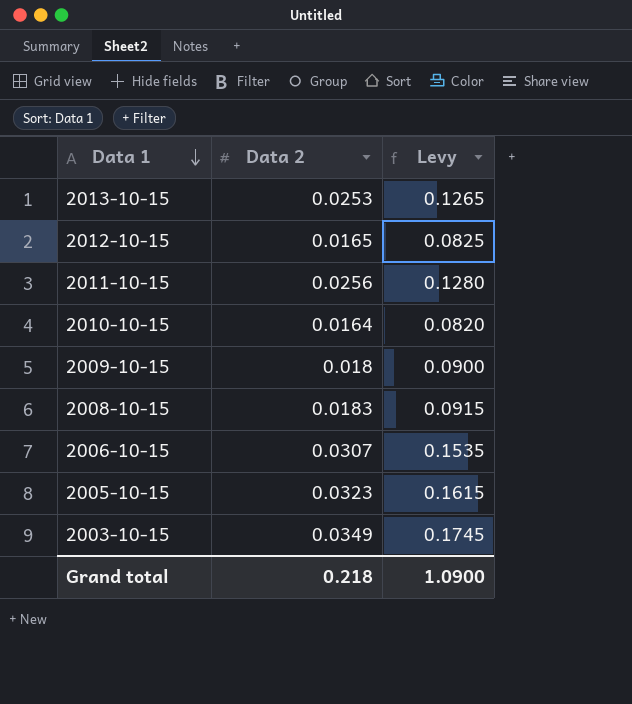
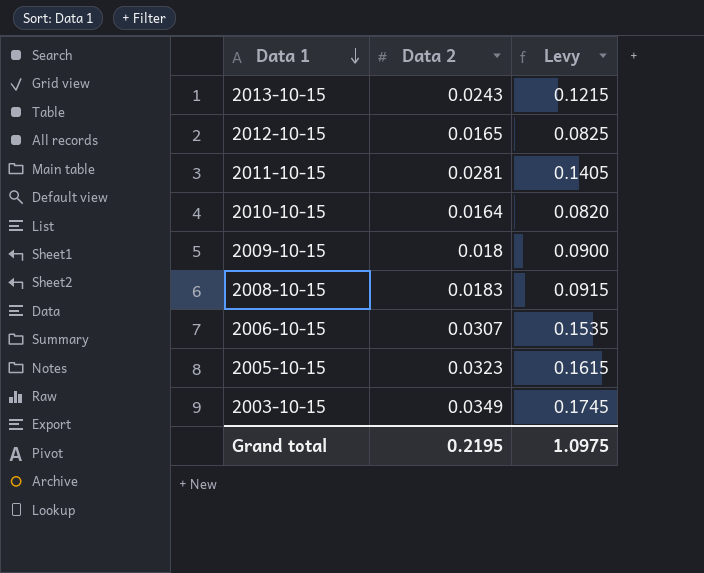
2013-10-15 | Data 2: 0.0253 -> 0.0243
2013-10-15 | Levy: 0.1265 -> 0.1215
2011-10-15 | Data 2: 0.0256 -> 0.0281
2011-10-15 | Levy: 0.1280 -> 0.1405
Grand total | Data 2: 0.218 -> 0.2195
Grand total | Levy: 1.0900 -> 1.0975

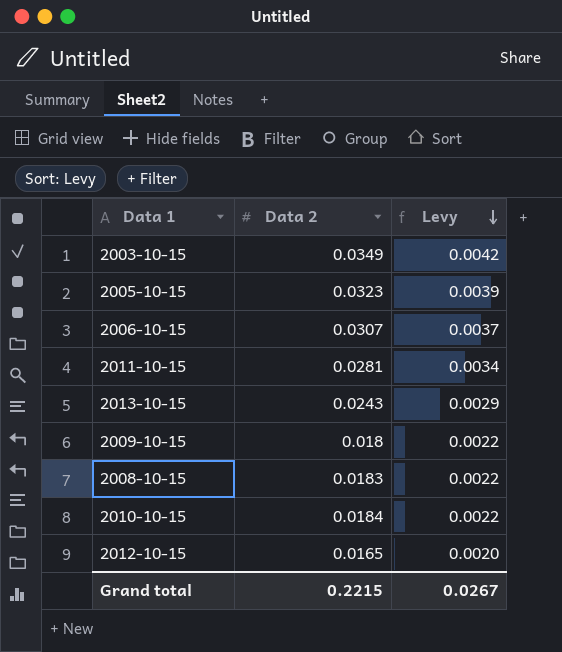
row order: Data 1 descending -> Levy descending
column Levy | formula: [Data 2] * 5 -> [Data 2] * 0.12
2010-10-15 | Data 2: 0.0164 -> 0.0184
Grand total | Data 2: 0.2195 -> 0.2215
Grand total | Levy: 1.0975 -> 0.0267

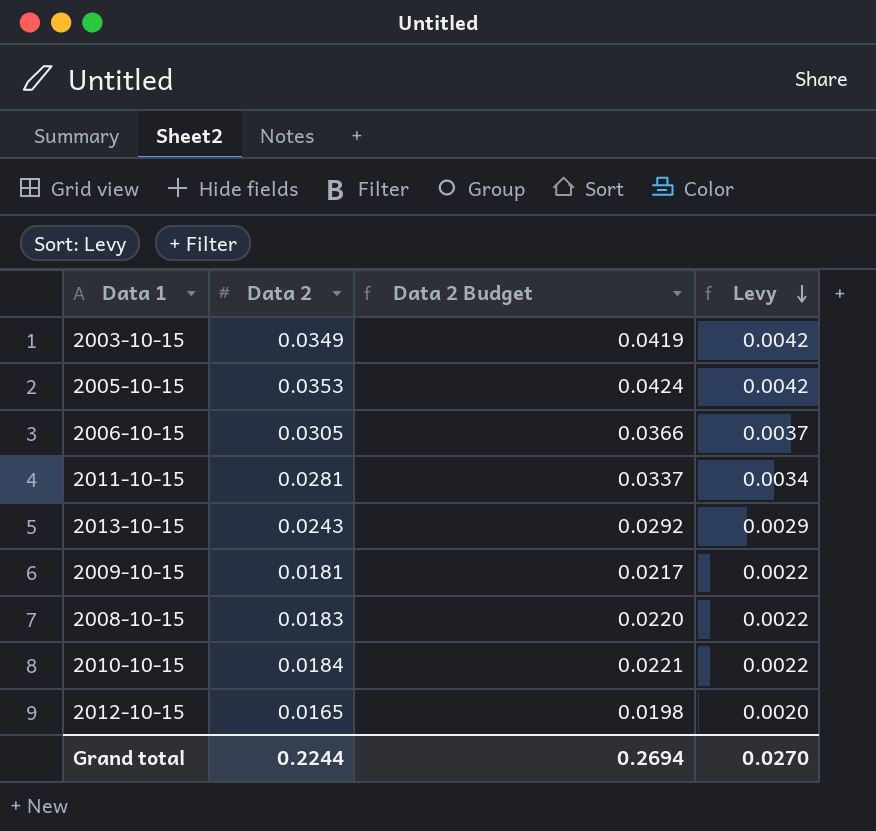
column Data 2 Budget | formula: none -> [Data 2] * 1.2
2005-10-15 | Data 2: 0.0323 -> 0.0353
2005-10-15 | Levy: 0.0039 -> 0.0042
2006-10-15 | Data 2: 0.0307 -> 0.0305
2009-10-15 | Data 2: 0.018 -> 0.0181
Grand total | Data 2: 0.2215 -> 0.2244
Grand total | Levy: 0.0267 -> 0.0270

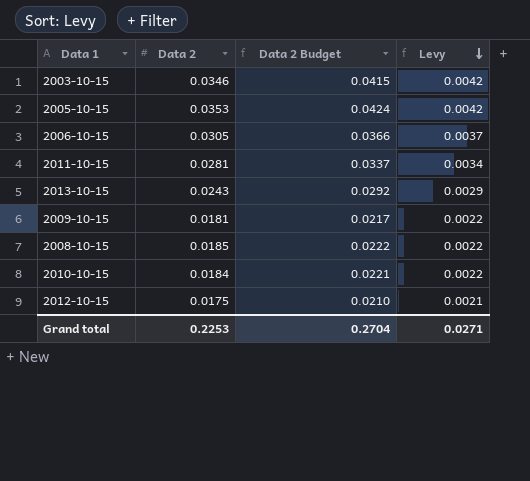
2003-10-15 | Data 2: 0.0349 -> 0.0346
2003-10-15 | Data 2 Budget: 0.0419 -> 0.0415
2008-10-15 | Data 2: 0.0183 -> 0.0185
2008-10-15 | Data 2 Budget: 0.0220 -> 0.0222
2012-10-15 | Data 2: 0.0165 -> 0.0175
2012-10-15 | Data 2 Budget: 0.0198 -> 0.0210
2012-10-15 | Levy: 0.0020 -> 0.0021
Grand total | Data 2: 0.2244 -> 0.2253
Grand total | Data 2 Budget: 0.2694 -> 0.2704
Grand total | Levy: 0.0270 -> 0.0271

